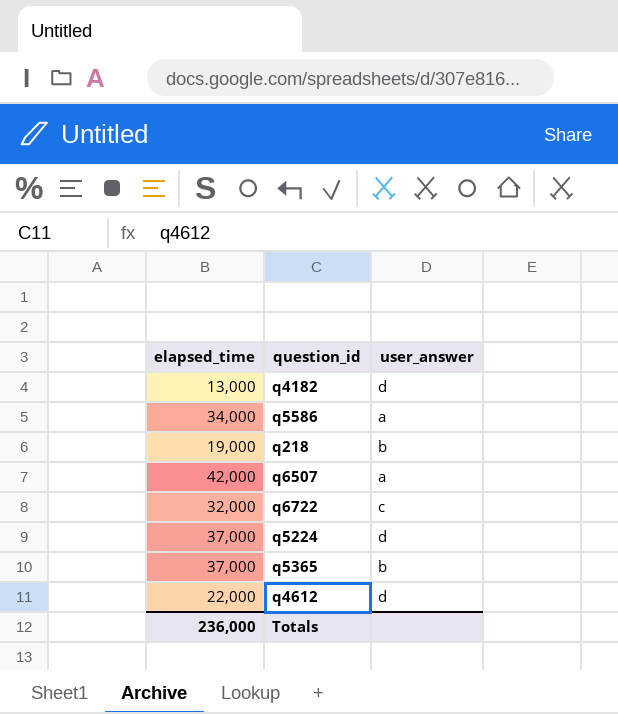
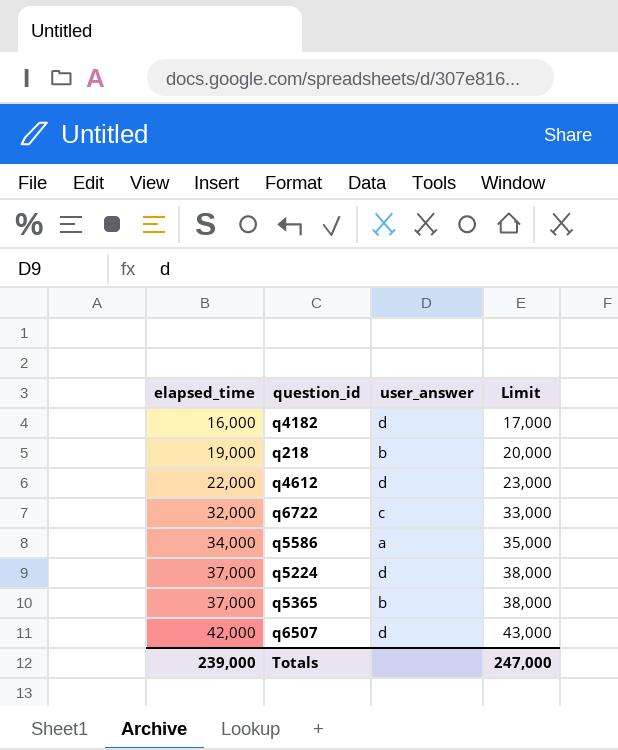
row order: none -> elapsed_time ascending
column Limit | formula: none -> [elapsed_time] + 1000
q4182 | elapsed_time: 13,000 -> 16,000
q6507 | user_answer: a -> d
Totals | elapsed_time: 236,000 -> 239,000

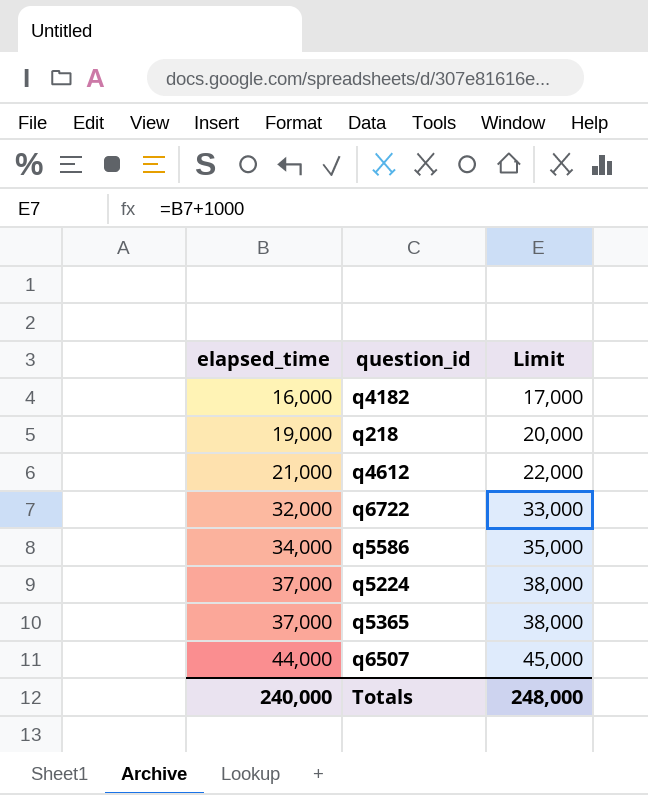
column user_answer | position: 3 -> none
q4612 | elapsed_time: 22,000 -> 21,000
q4612 | Limit: 23,000 -> 22,000
q6507 | elapsed_time: 42,000 -> 44,000
q6507 | Limit: 43,000 -> 45,000
Totals | elapsed_time: 239,000 -> 240,000
Totals | Limit: 247,000 -> 248,000

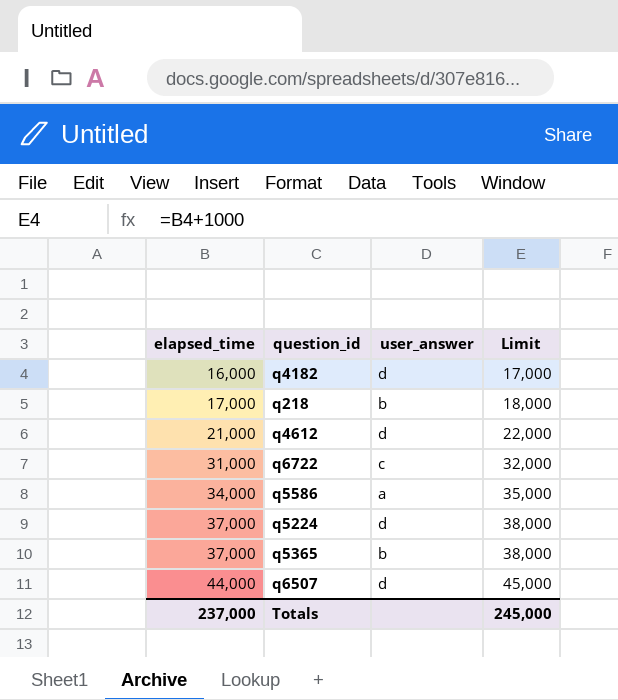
column user_answer | position: none -> 3
q218 | elapsed_time: 19,000 -> 17,000
q218 | Limit: 20,000 -> 18,000
q6722 | elapsed_time: 32,000 -> 31,000
q6722 | Limit: 33,000 -> 32,000
Totals | elapsed_time: 240,000 -> 237,000
Totals | Limit: 248,000 -> 245,000

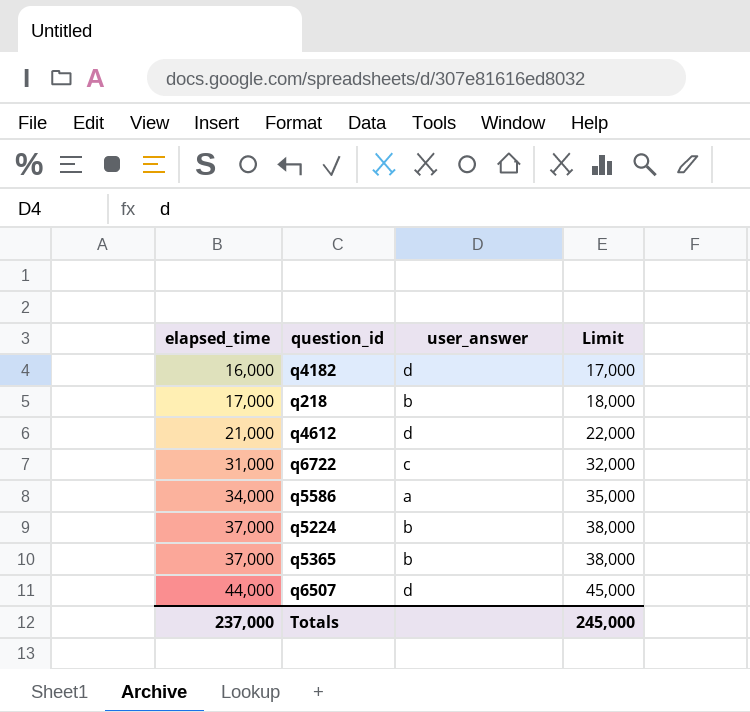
q5224 | user_answer: d -> b

